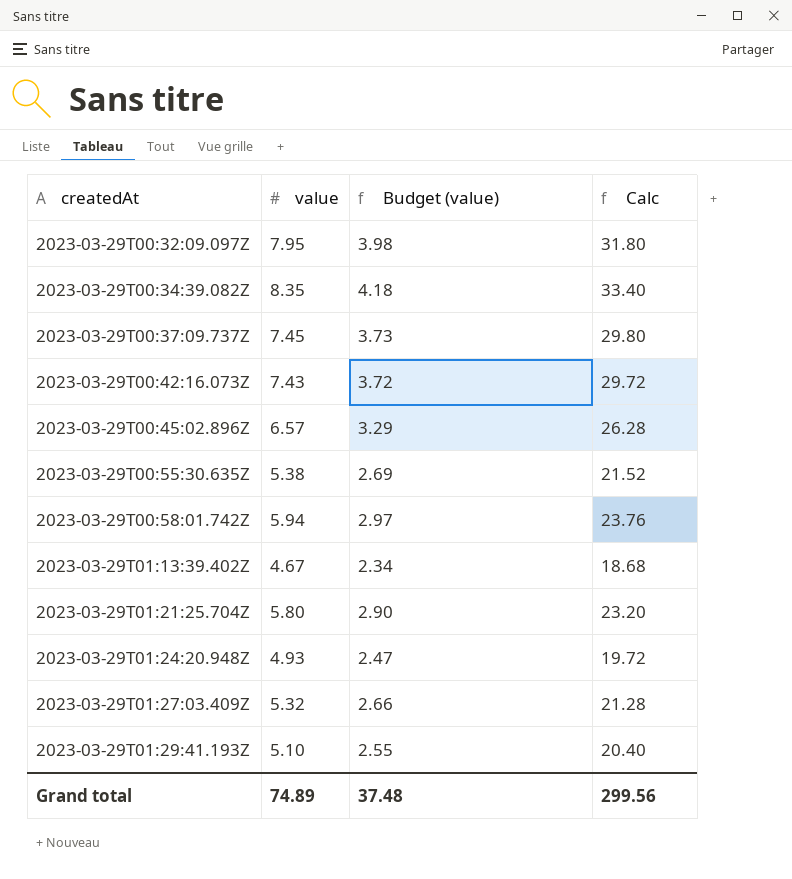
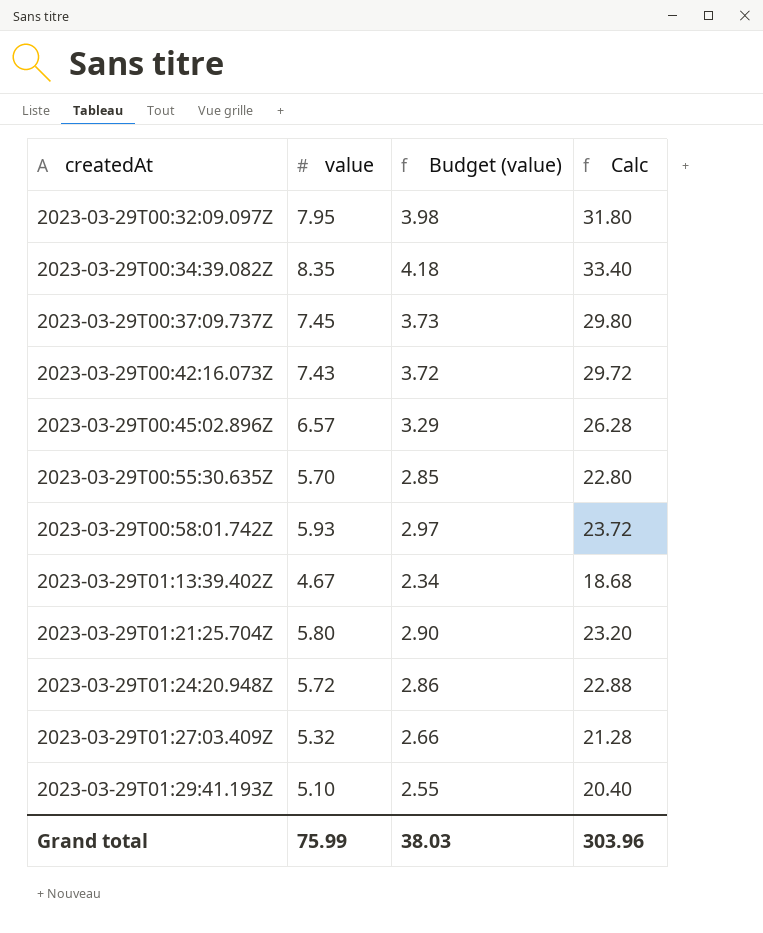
2023-03-29T00:55:30.635Z | value: 5.38 -> 5.70
2023-03-29T00:55:30.635Z | Budget (value): 2.69 -> 2.85
2023-03-29T00:55:30.635Z | Calc: 21.52 -> 22.80
2023-03-29T00:58:01.742Z | value: 5.94 -> 5.93
2023-03-29T00:58:01.742Z | Calc: 23.76 -> 23.72
2023-03-29T01:24:20.948Z | value: 4.93 -> 5.72
2023-03-29T01:24:20.948Z | Budget (value): 2.47 -> 2.86
2023-03-29T01:24:20.948Z | Calc: 19.72 -> 22.88
Grand total | value: 74.89 -> 75.99
Grand total | Budget (value): 37.48 -> 38.03
Grand total | Calc: 299.56 -> 303.96

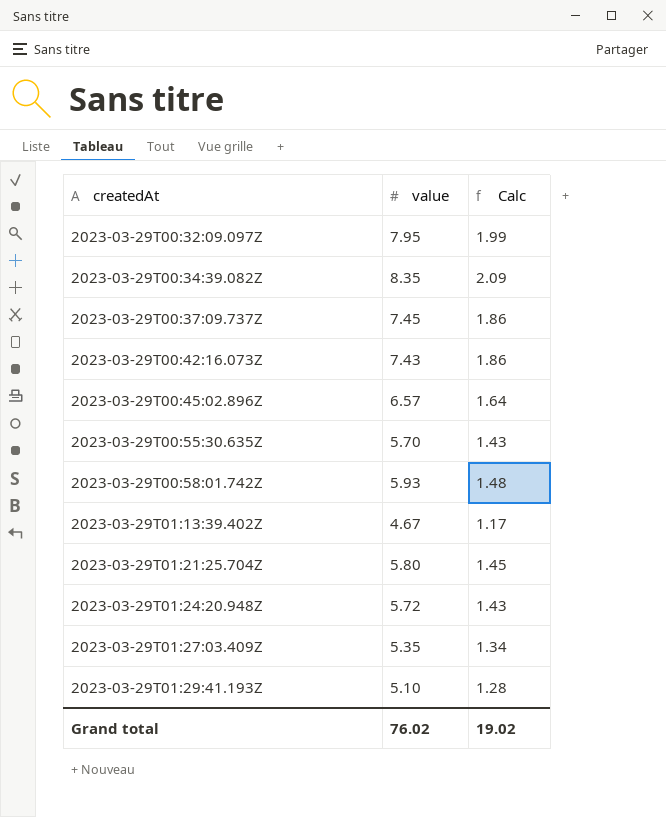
column Budget (value) | formula: [value] * 0.5 -> none
column Calc | formula: [value] * 4 -> [value] * 0.25
2023-03-29T01:27:03.409Z | value: 5.32 -> 5.35
Grand total | value: 75.99 -> 76.02
Grand total | Calc: 303.96 -> 19.02

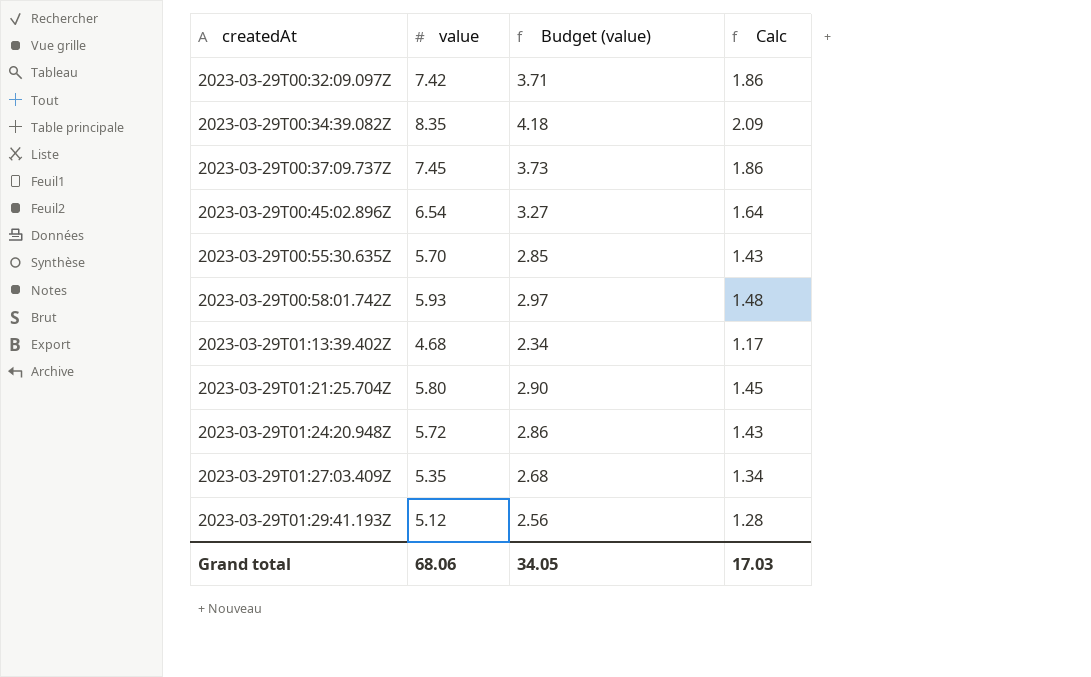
column Budget (value) | formula: none -> [value] * 0.5
row 2023-03-29T00:42:16.073Z: 7.43 | 1.86 -> none
2023-03-29T00:32:09.097Z | value: 7.95 -> 7.42
2023-03-29T00:32:09.097Z | Calc: 1.99 -> 1.86
2023-03-29T00:45:02.896Z | value: 6.57 -> 6.54
2023-03-29T01:13:39.402Z | value: 4.67 -> 4.68
2023-03-29T01:29:41.193Z | value: 5.10 -> 5.12
Grand total | value: 76.02 -> 68.06
Grand total | Calc: 19.02 -> 17.03

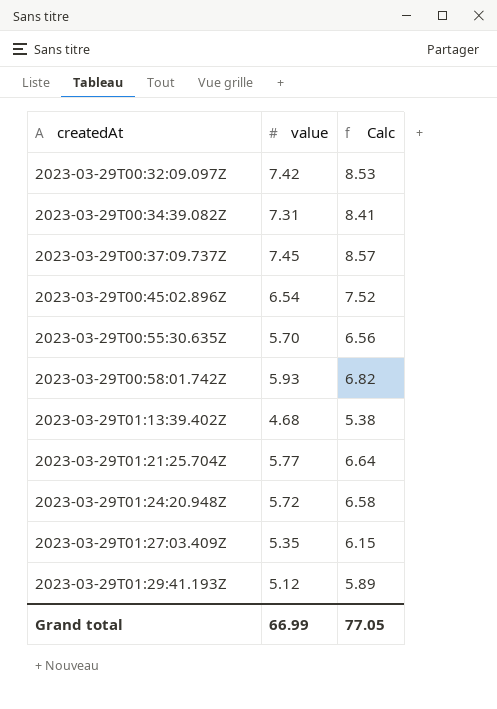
column Budget (value) | formula: [value] * 0.5 -> none
column Calc | formula: [value] * 0.25 -> [value] * 1.15
2023-03-29T00:34:39.082Z | value: 8.35 -> 7.31
2023-03-29T01:21:25.704Z | value: 5.80 -> 5.77
Grand total | value: 68.06 -> 66.99
Grand total | Calc: 17.03 -> 77.05

